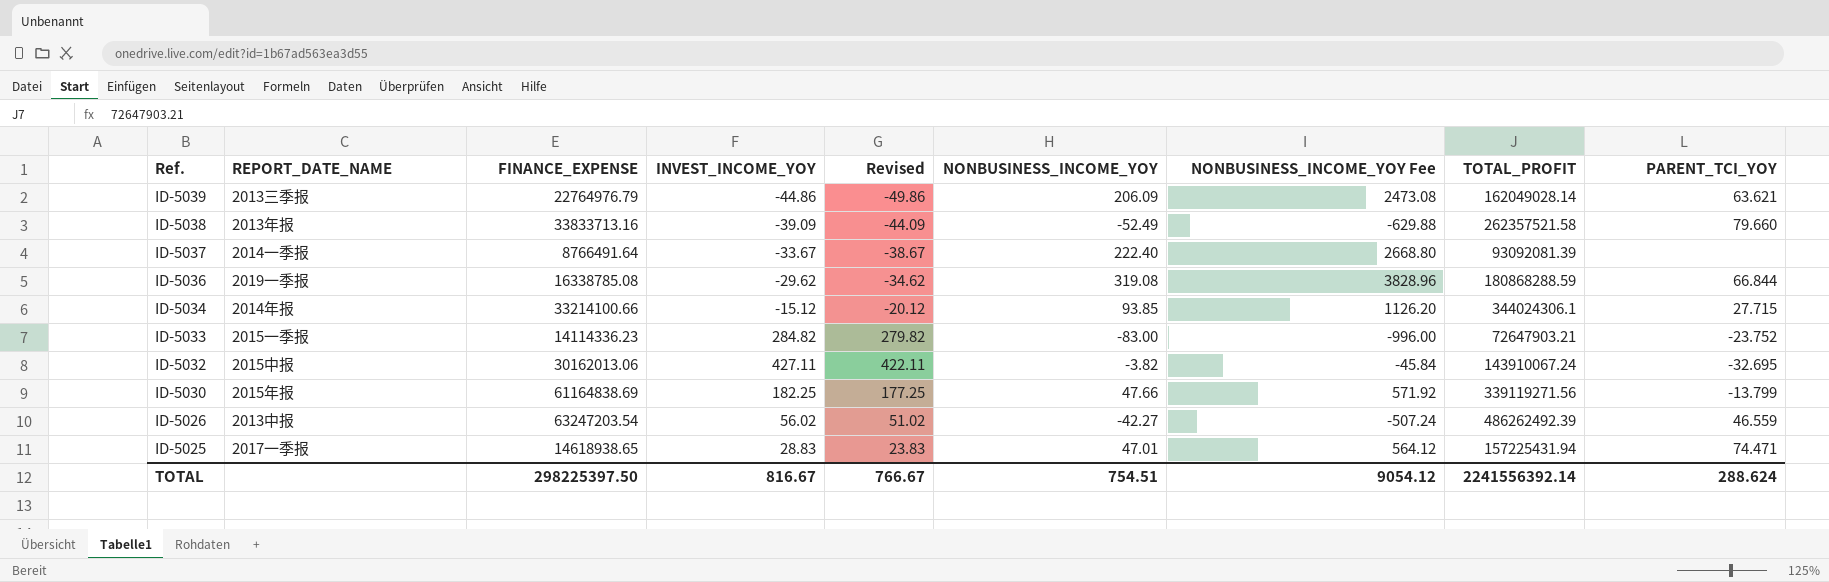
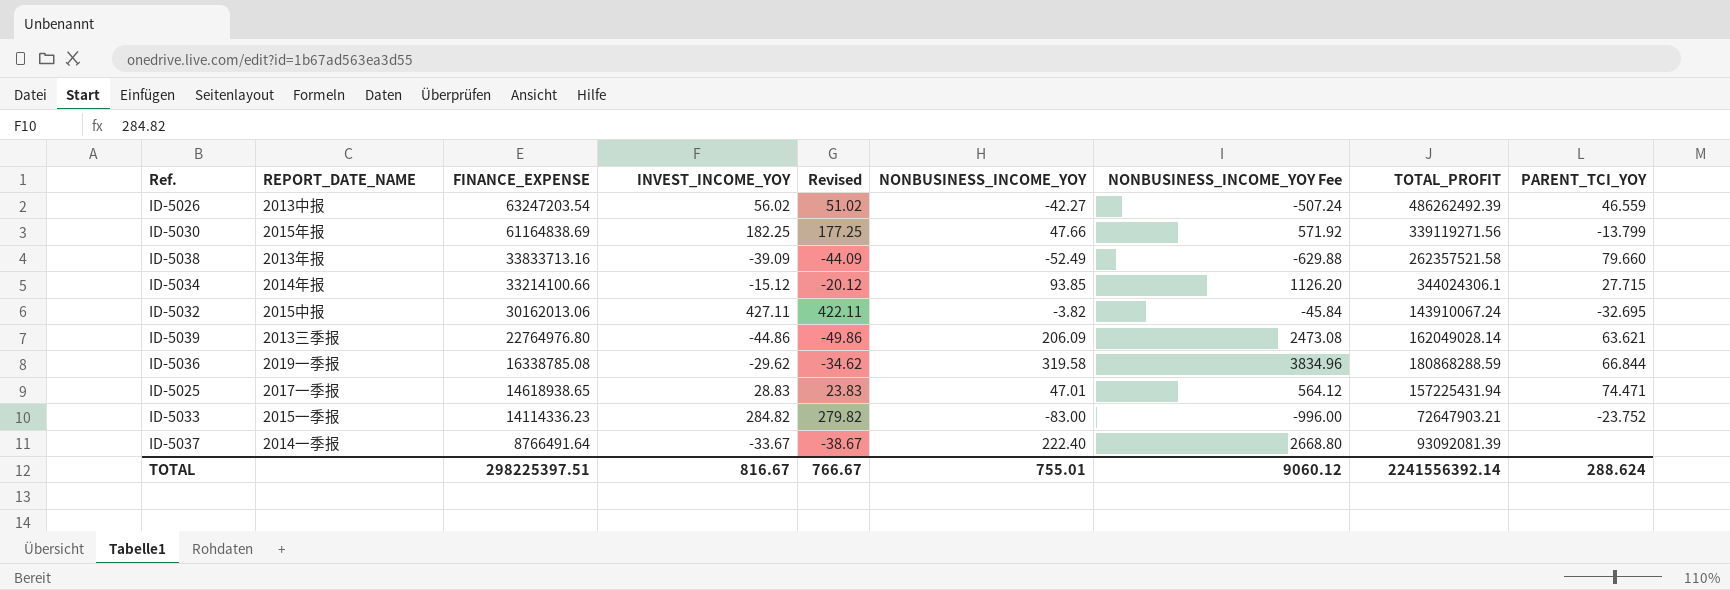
row order: Ref. descending -> FINANCE_EXPENSE descending
ID-5039 | FINANCE_EXPENSE: 22764976.79 -> 22764976.80
ID-5036 | NONBUSINESS_INCOME_YOY: 319.08 -> 319.58
ID-5036 | NONBUSINESS_INCOME_YOY Fee: 3828.96 -> 3834.96
TOTAL | FINANCE_EXPENSE: 298225397.50 -> 298225397.51
TOTAL | NONBUSINESS_INCOME_YOY: 754.51 -> 755.01
TOTAL | NONBUSINESS_INCOME_YOY Fee: 9054.12 -> 9060.12

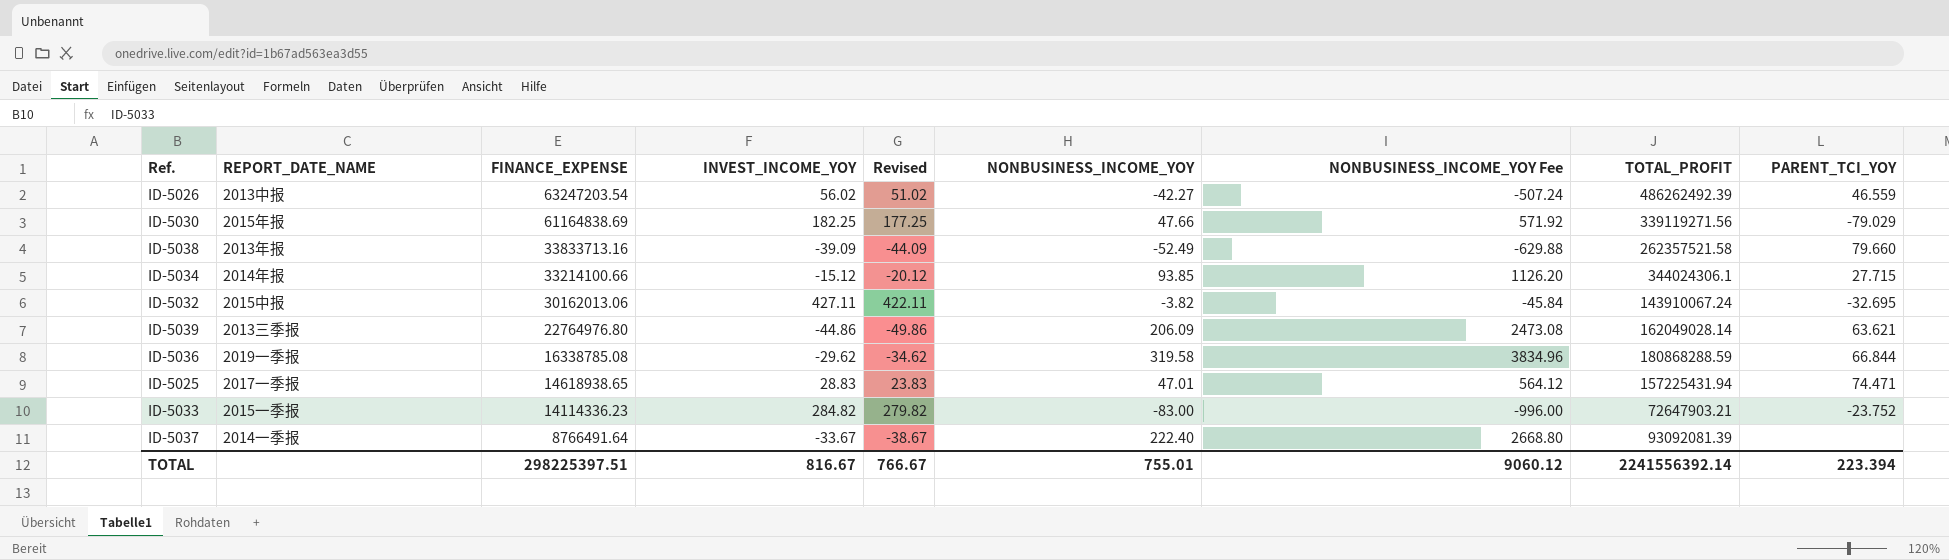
ID-5030 | PARENT_TCI_YOY: -13.799 -> -79.029
TOTAL | PARENT_TCI_YOY: 288.624 -> 223.394

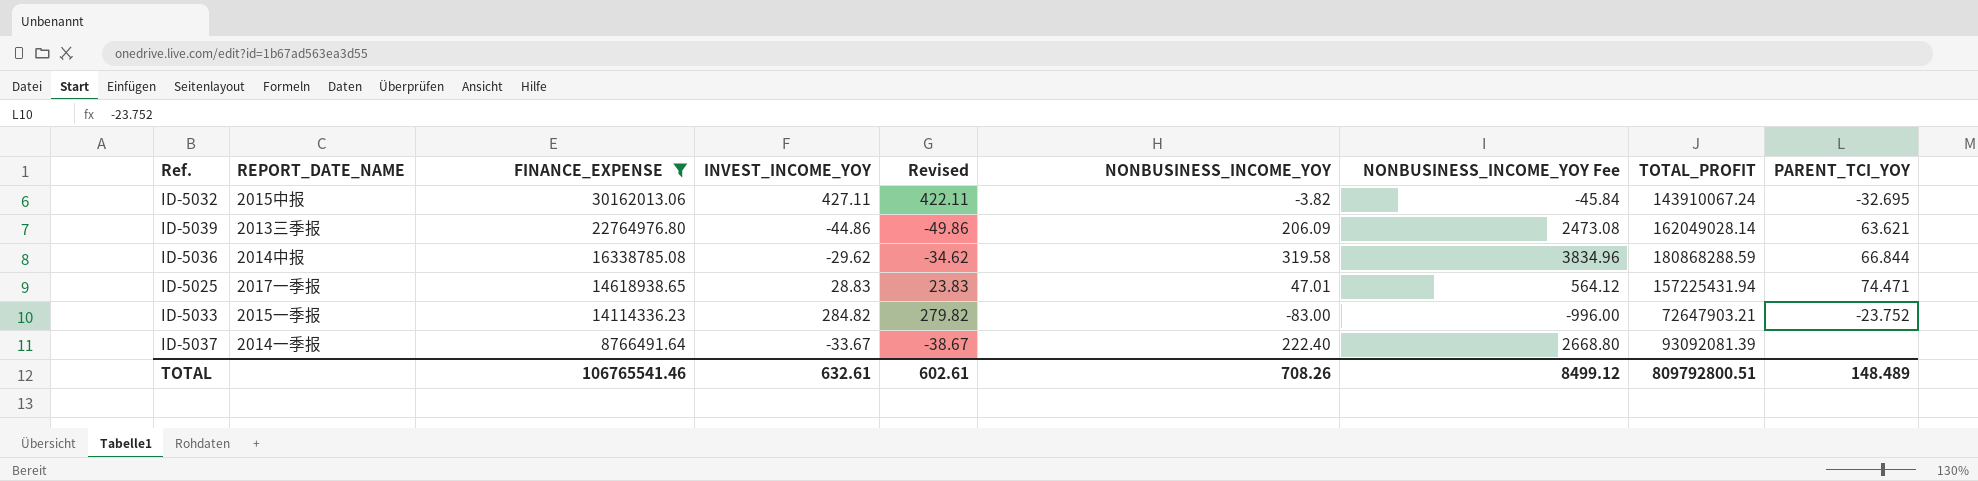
filter: none -> FINANCE_EXPENSE <= 30162013.06
ID-5036 | REPORT_DATE_NAME: 2019一季报 -> 2014中报
TOTAL | FINANCE_EXPENSE: 298225397.51 -> 106765541.46
TOTAL | INVEST_INCOME_YOY: 816.67 -> 632.61
TOTAL | Revised: 766.67 -> 602.61
TOTAL | NONBUSINESS_INCOME_YOY: 755.01 -> 708.26
TOTAL | NONBUSINESS_INCOME_YOY Fee: 9060.12 -> 8499.12
TOTAL | TOTAL_PROFIT: 2241556392.14 -> 809792800.51
TOTAL | PARENT_TCI_YOY: 223.394 -> 148.489

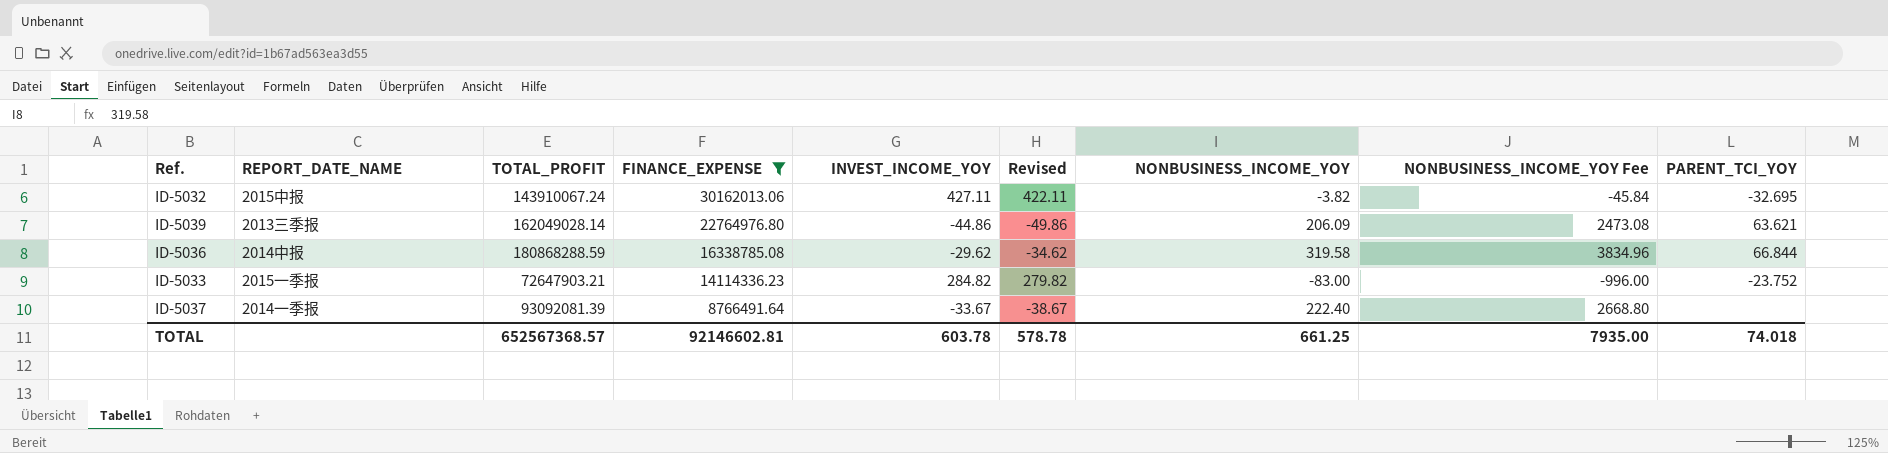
column TOTAL_PROFIT | position: 8 -> 3
row ID-5025: 2017一季报 | 14618938.65 | 28.83 | 23.83 | 47.01 | 564.12 | 157225431.94 | 74.471 -> none
TOTAL | TOTAL_PROFIT: 809792800.51 -> 652567368.57
TOTAL | FINANCE_EXPENSE: 106765541.46 -> 92146602.81
TOTAL | INVEST_INCOME_YOY: 632.61 -> 603.78
TOTAL | Revised: 602.61 -> 578.78
TOTAL | NONBUSINESS_INCOME_YOY: 708.26 -> 661.25
TOTAL | NONBUSINESS_INCOME_YOY Fee: 8499.12 -> 7935.00
TOTAL | PARENT_TCI_YOY: 148.489 -> 74.018

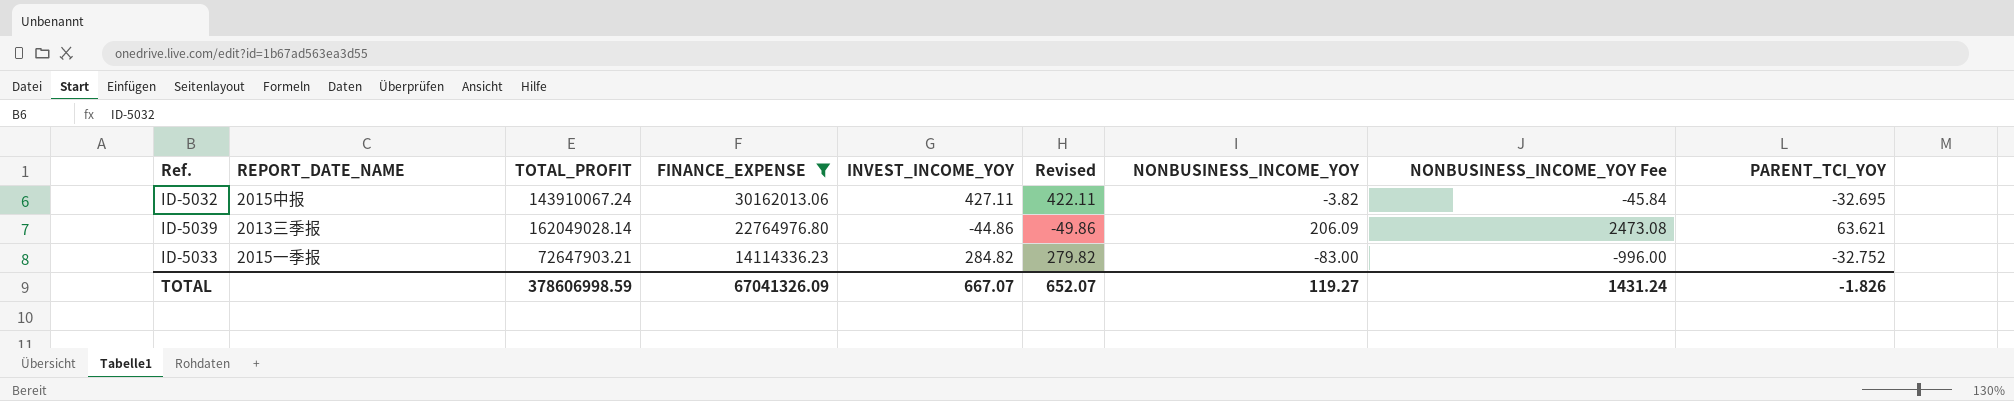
row ID-5036: 2014中报 | 180868288.59 | 16338785.08 | -29.62 | -34.62 | 319.58 | 3834.96 | 66.844 -> none
row ID-5037: 2014一季报 | 93092081.39 | 8766491.64 | -33.67 | -38.67 | 222.40 | 2668.80 | none -> none
ID-5033 | PARENT_TCI_YOY: -23.752 -> -32.752
TOTAL | TOTAL_PROFIT: 652567368.57 -> 378606998.59
TOTAL | FINANCE_EXPENSE: 92146602.81 -> 67041326.09
TOTAL | INVEST_INCOME_YOY: 603.78 -> 667.07
TOTAL | Revised: 578.78 -> 652.07
TOTAL | NONBUSINESS_INCOME_YOY: 661.25 -> 119.27
TOTAL | NONBUSINESS_INCOME_YOY Fee: 7935.00 -> 1431.24
TOTAL | PARENT_TCI_YOY: 74.018 -> -1.826

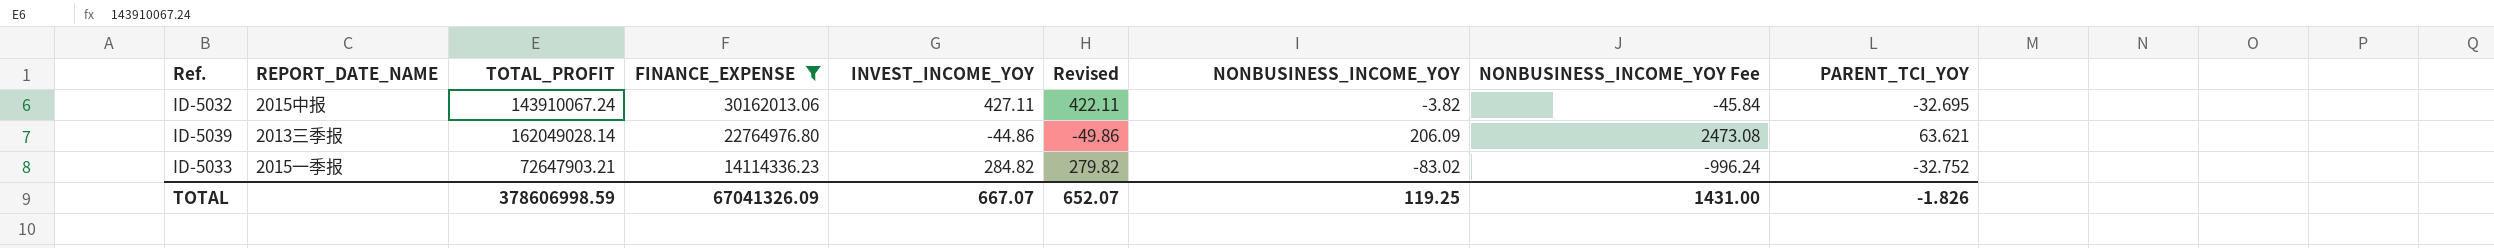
ID-5033 | NONBUSINESS_INCOME_YOY: -83.00 -> -83.02
ID-5033 | NONBUSINESS_INCOME_YOY Fee: -996.00 -> -996.24
TOTAL | NONBUSINESS_INCOME_YOY: 119.27 -> 119.25
TOTAL | NONBUSINESS_INCOME_YOY Fee: 1431.24 -> 1431.00

